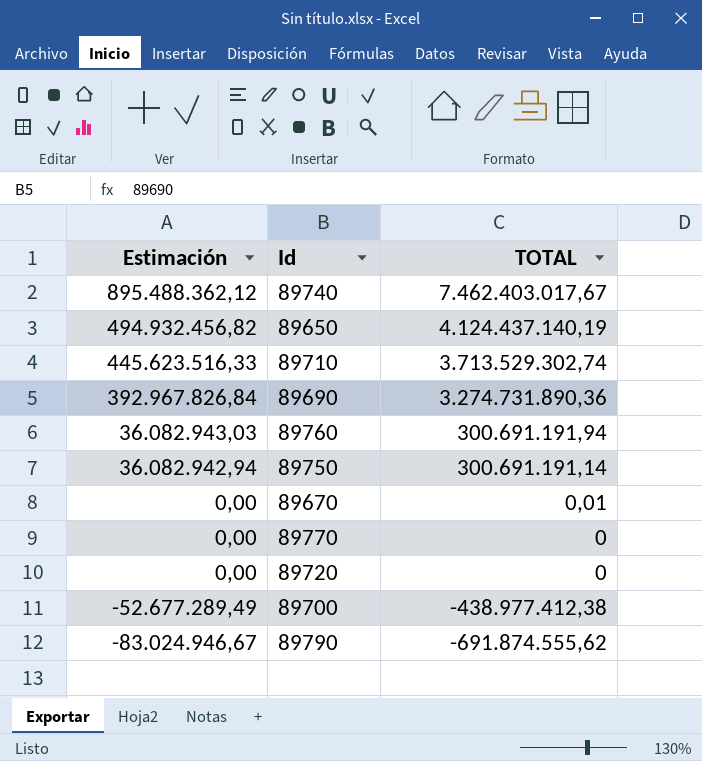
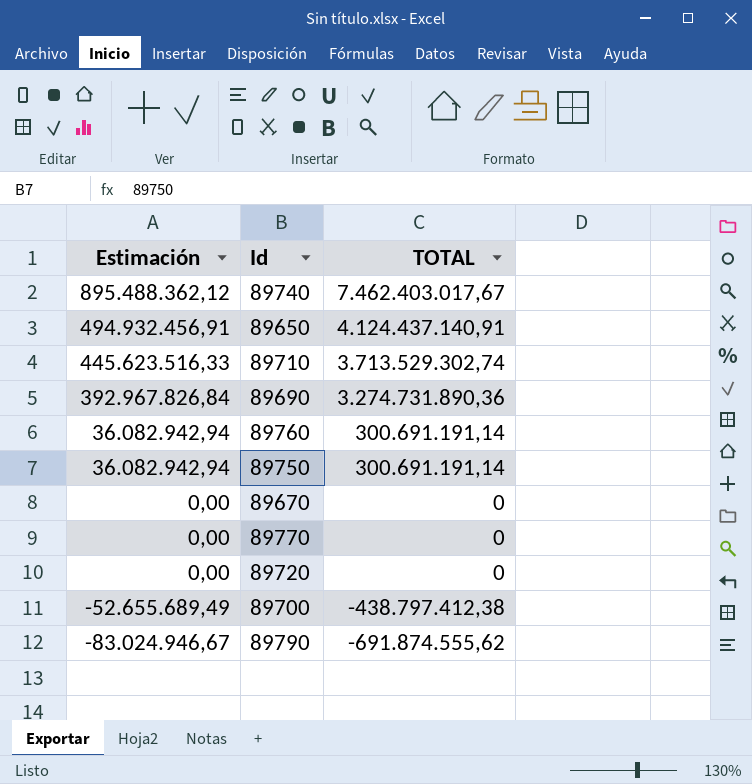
89650 | Estimación: 494.932.456,82 -> 494.932.456,91
89650 | TOTAL: 4.124.437.140,19 -> 4.124.437.140,91
89760 | Estimación: 36.082.943,03 -> 36.082.942,94
89760 | TOTAL: 300.691.191,94 -> 300.691.191,14
89670 | TOTAL: 0,01 -> 0
89700 | Estimación: -52.677.289,49 -> -52.655.689,49
89700 | TOTAL: -438.977.412,38 -> -438.797.412,38

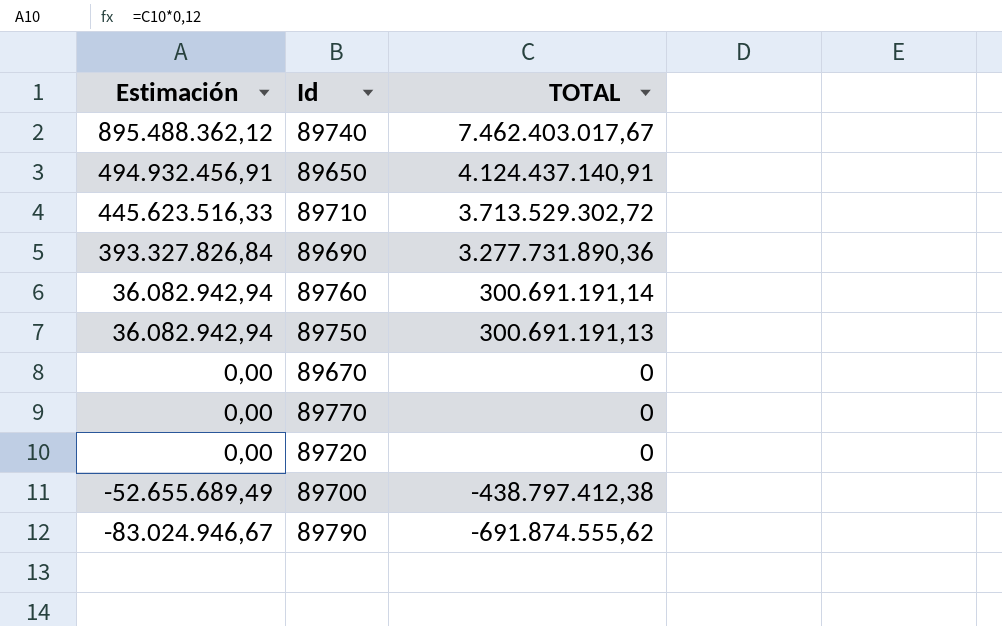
89710 | TOTAL: 3.713.529.302,74 -> 3.713.529.302,72
89690 | Estimación: 392.967.826,84 -> 393.327.826,84
89690 | TOTAL: 3.274.731.890,36 -> 3.277.731.890,36
89750 | TOTAL: 300.691.191,14 -> 300.691.191,13

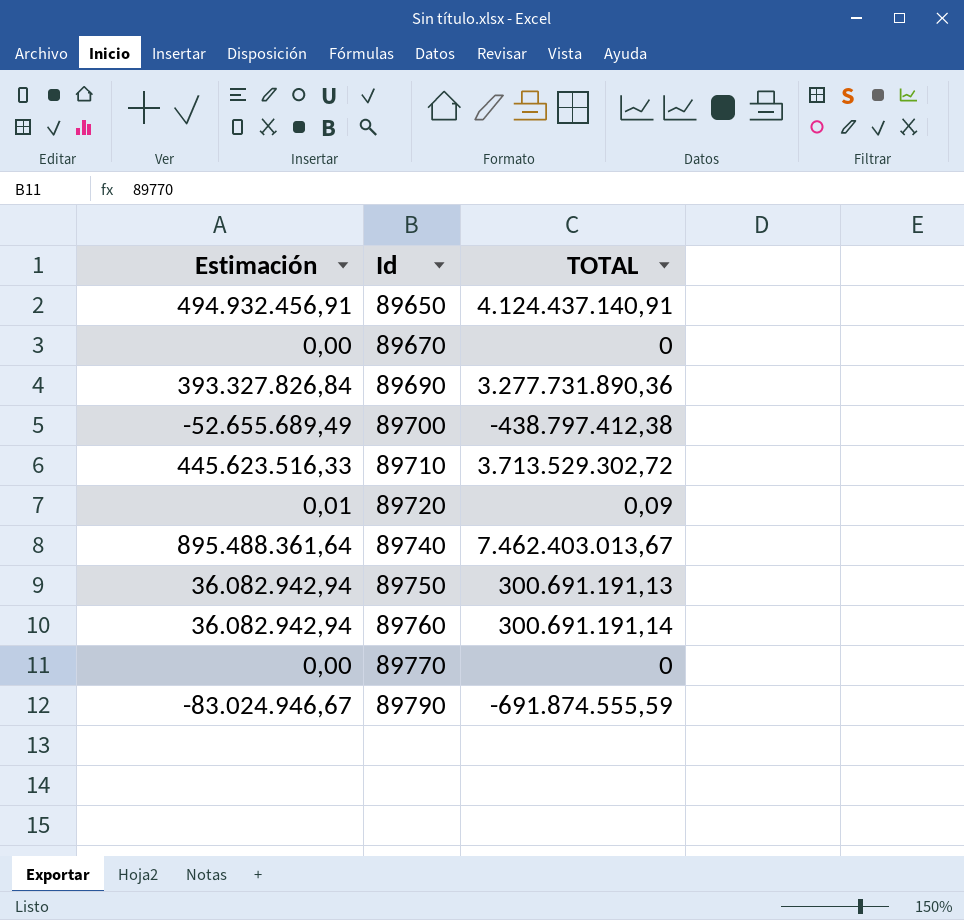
row order: Estimación descending -> Id ascending
89720 | Estimación: 0,00 -> 0,01
89720 | TOTAL: 0 -> 0,09
89740 | Estimación: 895.488.362,12 -> 895.488.361,64
89740 | TOTAL: 7.462.403.017,67 -> 7.462.403.013,67
89790 | TOTAL: -691.874.555,62 -> -691.874.555,59

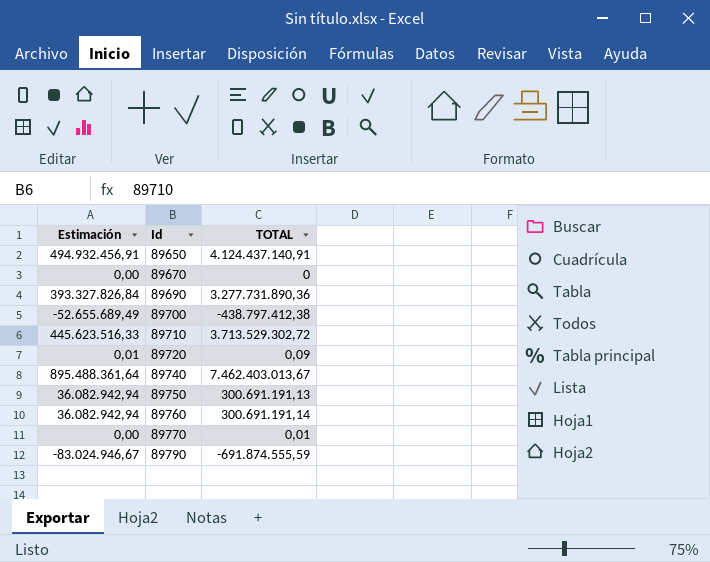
89770 | TOTAL: 0 -> 0,01

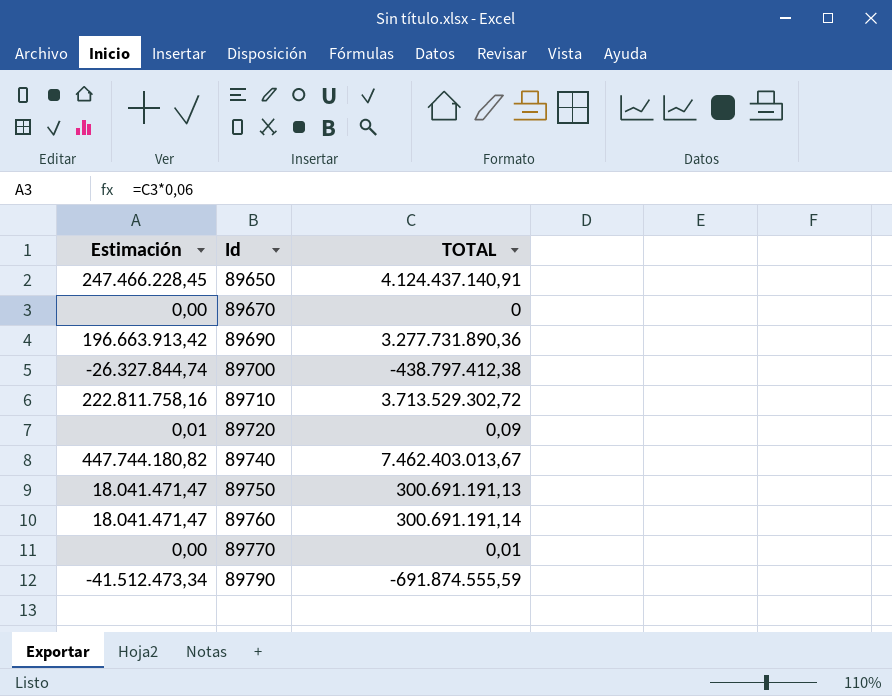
column Estimación | formula: [TOTAL] * 0,12 -> [TOTAL] * 0,06

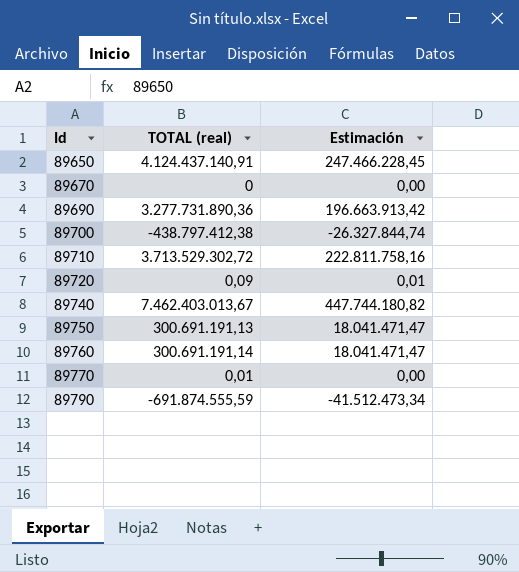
column name: TOTAL -> TOTAL (real)
column Estimación | position: 1 -> 3

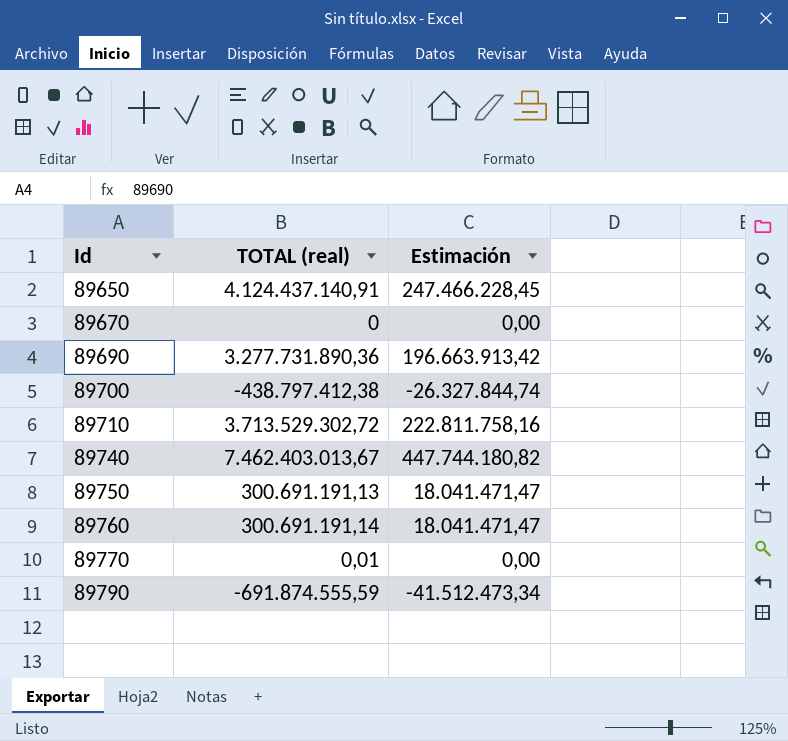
row 89720: 0,09 | 0,01 -> none

